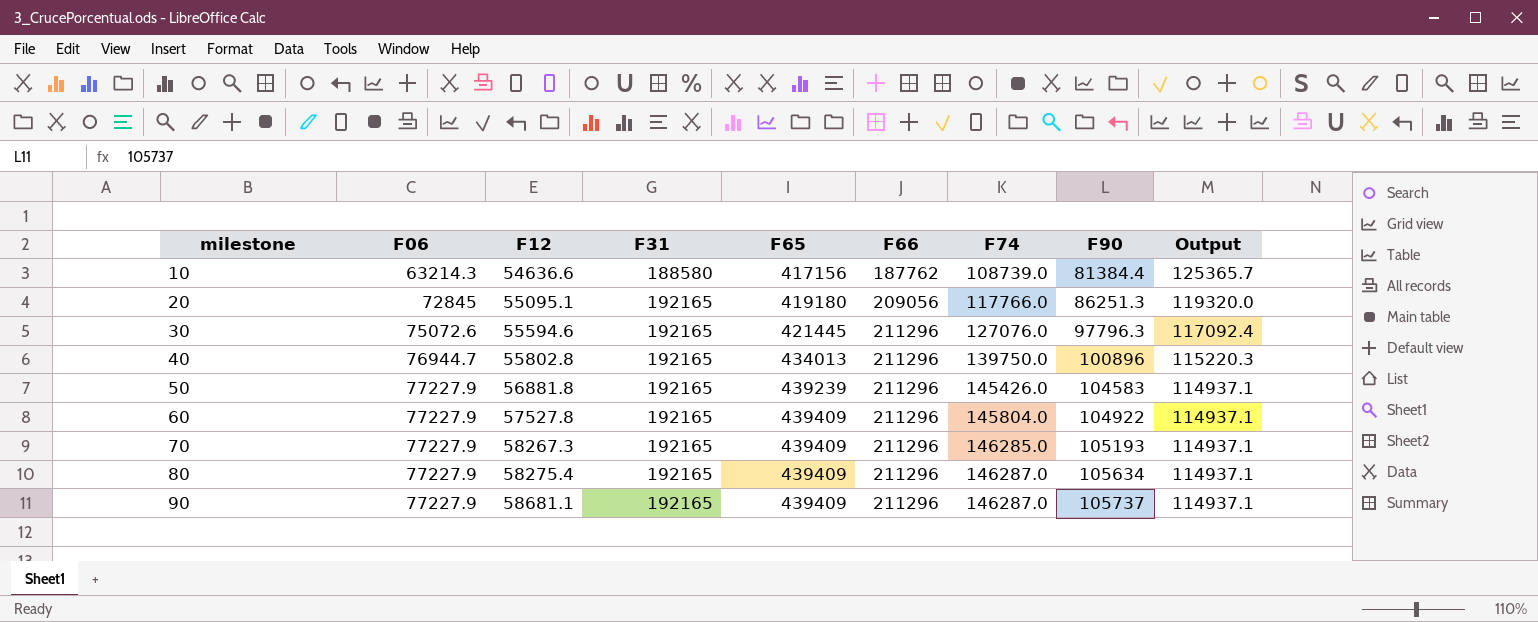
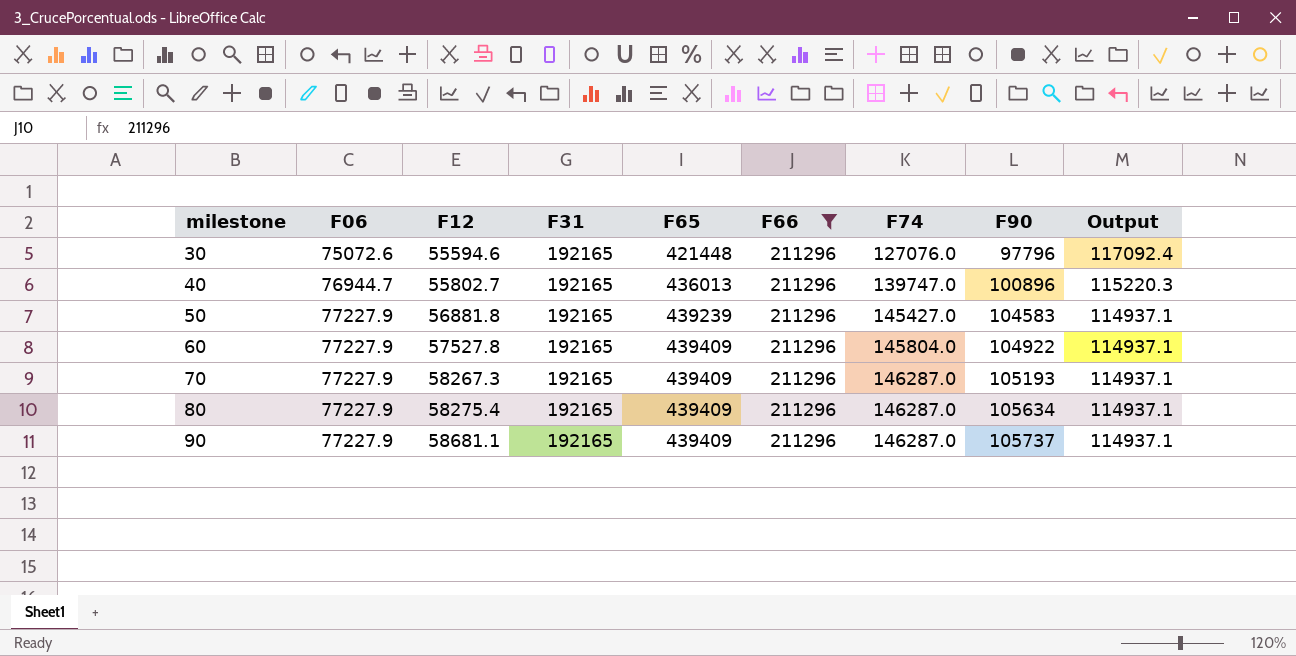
filter: none -> F66 = 211296
30 | F65: 421445 -> 421448
30 | F90: 97796.3 -> 97796
40 | F12: 55802.8 -> 55802.7
40 | F65: 434013 -> 436013
40 | F74: 139750.0 -> 139747.0
50 | F74: 145426.0 -> 145427.0
70 | F74: 146285.0 -> 146287.0

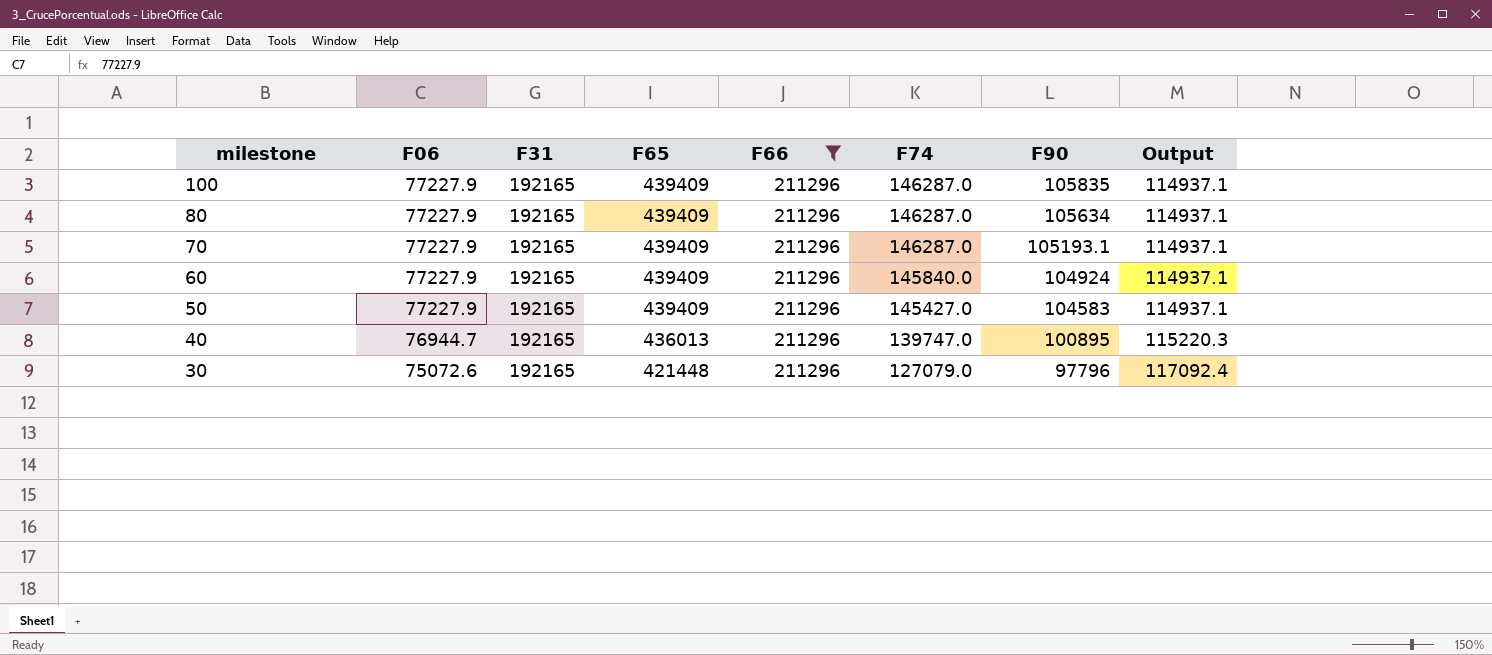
row order: milestone ascending -> milestone descending
column F12 | position: 3 -> none
row 90: 77227.9 | 58681.1 | 192165 | 439409 | 211296 | 146287.0 | 105737 | 114937.1 -> none
row 100: none -> 77227.9 | 192165 | 439409 | 211296 | 146287.0 | 105835 | 114937.1
70 | F90: 105193 -> 105193.1
60 | F74: 145804.0 -> 145840.0
60 | F90: 104922 -> 104924
50 | F65: 439239 -> 439409
40 | F90: 100896 -> 100895
30 | F74: 127076.0 -> 127079.0

